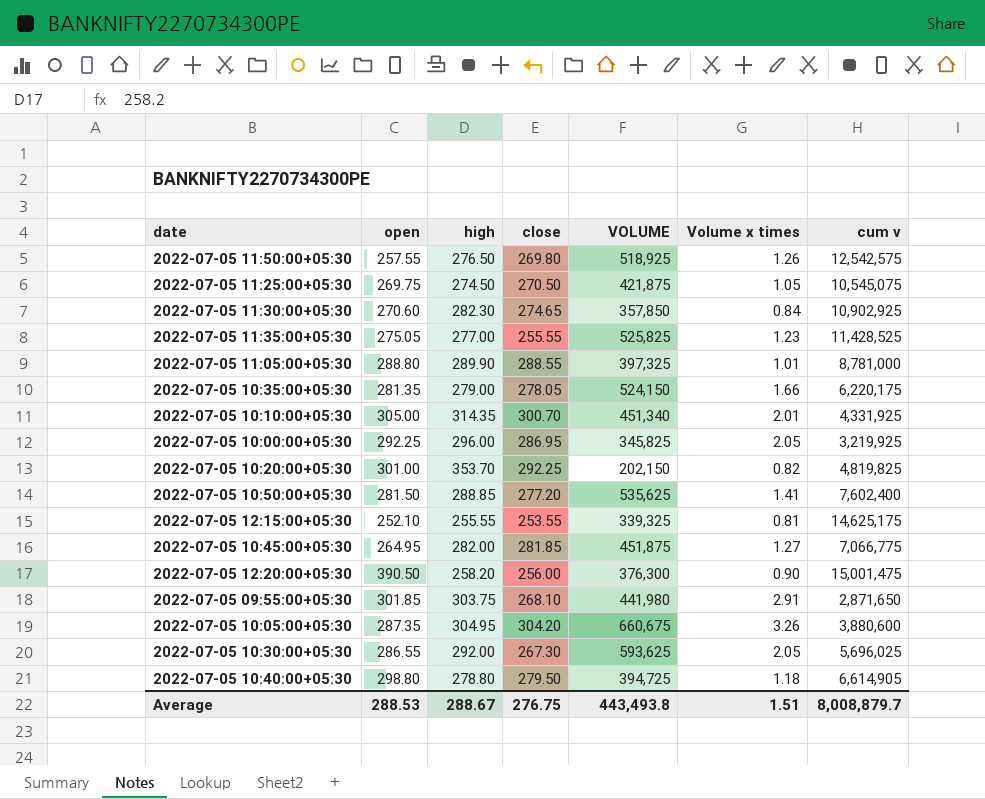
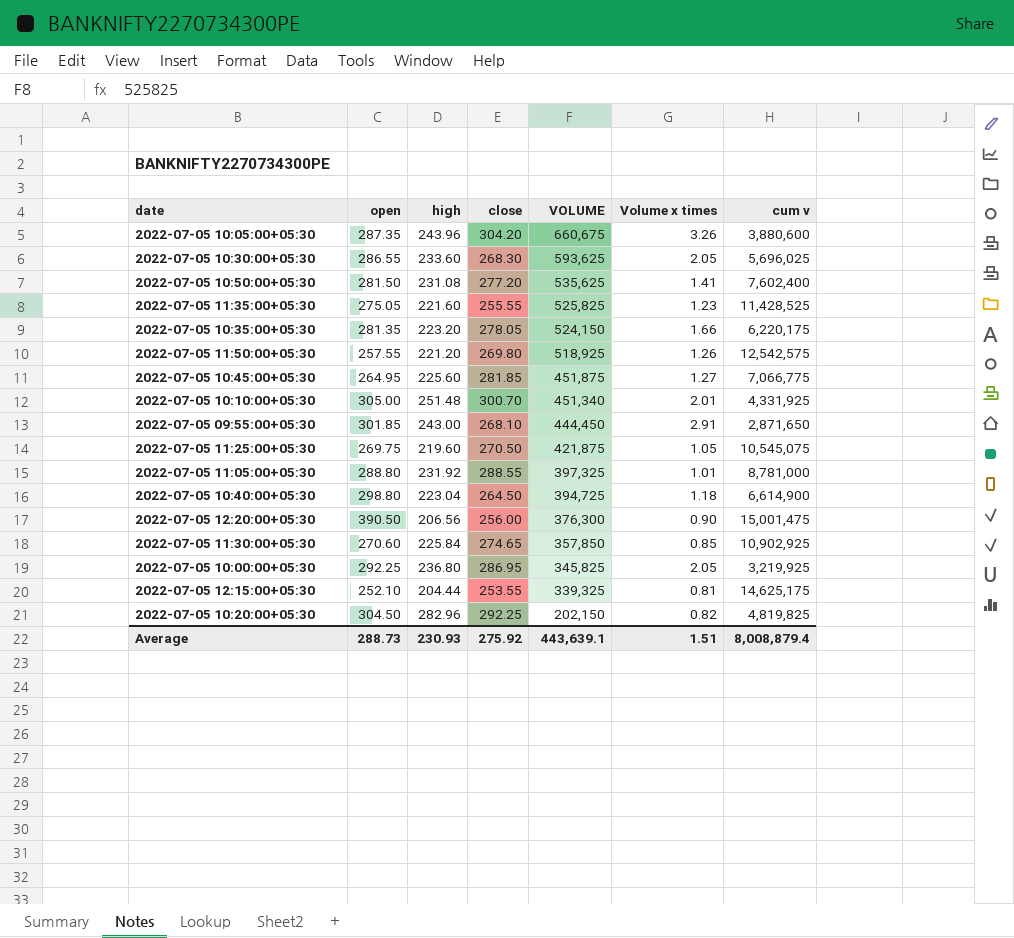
row order: none -> VOLUME descending
2022-07-05 10:05:00+05:30 | high: 304.95 -> 243.96
2022-07-05 10:30:00+05:30 | high: 292.00 -> 233.60
2022-07-05 10:30:00+05:30 | close: 267.30 -> 268.30
2022-07-05 10:50:00+05:30 | high: 288.85 -> 231.08
2022-07-05 11:35:00+05:30 | high: 277.00 -> 221.60
2022-07-05 10:35:00+05:30 | high: 279.00 -> 223.20
2022-07-05 11:50:00+05:30 | high: 276.50 -> 221.20
2022-07-05 10:45:00+05:30 | high: 282.00 -> 225.60
2022-07-05 10:10:00+05:30 | high: 314.35 -> 251.48
2022-07-05 09:55:00+05:30 | high: 303.75 -> 243.00
2022-07-05 09:55:00+05:30 | VOLUME: 441,980 -> 444,450
2022-07-05 11:25:00+05:30 | high: 274.50 -> 219.60
2022-07-05 11:05:00+05:30 | high: 289.90 -> 231.92
2022-07-05 10:40:00+05:30 | high: 278.80 -> 223.04
2022-07-05 10:40:00+05:30 | close: 279.50 -> 264.50
2022-07-05 10:40:00+05:30 | cum v: 6,614,905 -> 6,614,900
2022-07-05 12:20:00+05:30 | high: 258.20 -> 206.56
2022-07-05 11:30:00+05:30 | high: 282.30 -> 225.84
2022-07-05 11:30:00+05:30 | Volume x times: 0.84 -> 0.85
2022-07-05 10:00:00+05:30 | high: 296.00 -> 236.80
2022-07-05 12:15:00+05:30 | high: 255.55 -> 204.44
2022-07-05 10:20:00+05:30 | open: 301.00 -> 304.50
2022-07-05 10:20:00+05:30 | high: 353.70 -> 282.96
Average | open: 288.53 -> 288.73
Average | high: 288.67 -> 230.93
Average | close: 276.75 -> 275.92
Average | VOLUME: 443,493.8 -> 443,639.1
Average | cum v: 8,008,879.7 -> 8,008,879.4

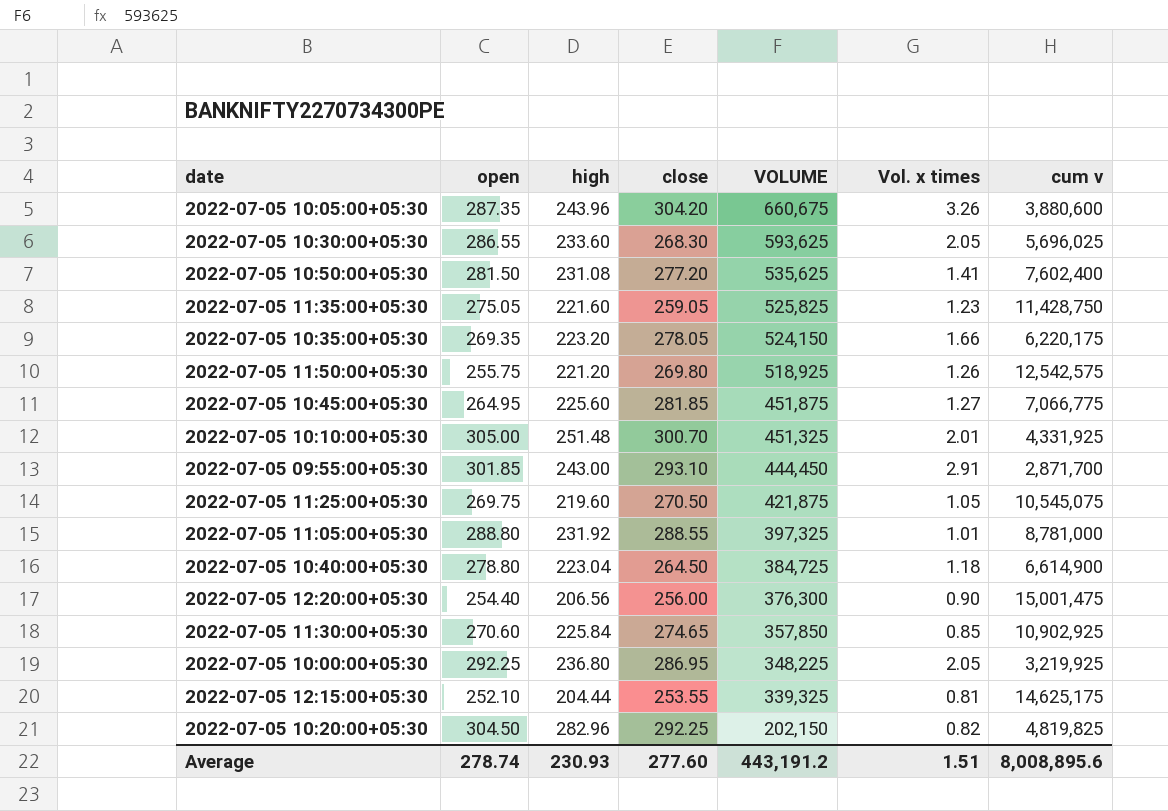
column name: Volume x times -> Vol. x times
2022-07-05 11:35:00+05:30 | close: 255.55 -> 259.05
2022-07-05 11:35:00+05:30 | cum v: 11,428,525 -> 11,428,750
2022-07-05 10:35:00+05:30 | open: 281.35 -> 269.35
2022-07-05 11:50:00+05:30 | open: 257.55 -> 255.75
2022-07-05 10:10:00+05:30 | VOLUME: 451,340 -> 451,325
2022-07-05 09:55:00+05:30 | close: 268.10 -> 293.10
2022-07-05 09:55:00+05:30 | cum v: 2,871,650 -> 2,871,700
2022-07-05 10:40:00+05:30 | open: 298.80 -> 278.80
2022-07-05 10:40:00+05:30 | VOLUME: 394,725 -> 384,725
2022-07-05 12:20:00+05:30 | open: 390.50 -> 254.40
2022-07-05 10:00:00+05:30 | VOLUME: 345,825 -> 348,225
Average | open: 288.73 -> 278.74
Average | close: 275.92 -> 277.60
Average | VOLUME: 443,639.1 -> 443,191.2
Average | cum v: 8,008,879.4 -> 8,008,895.6

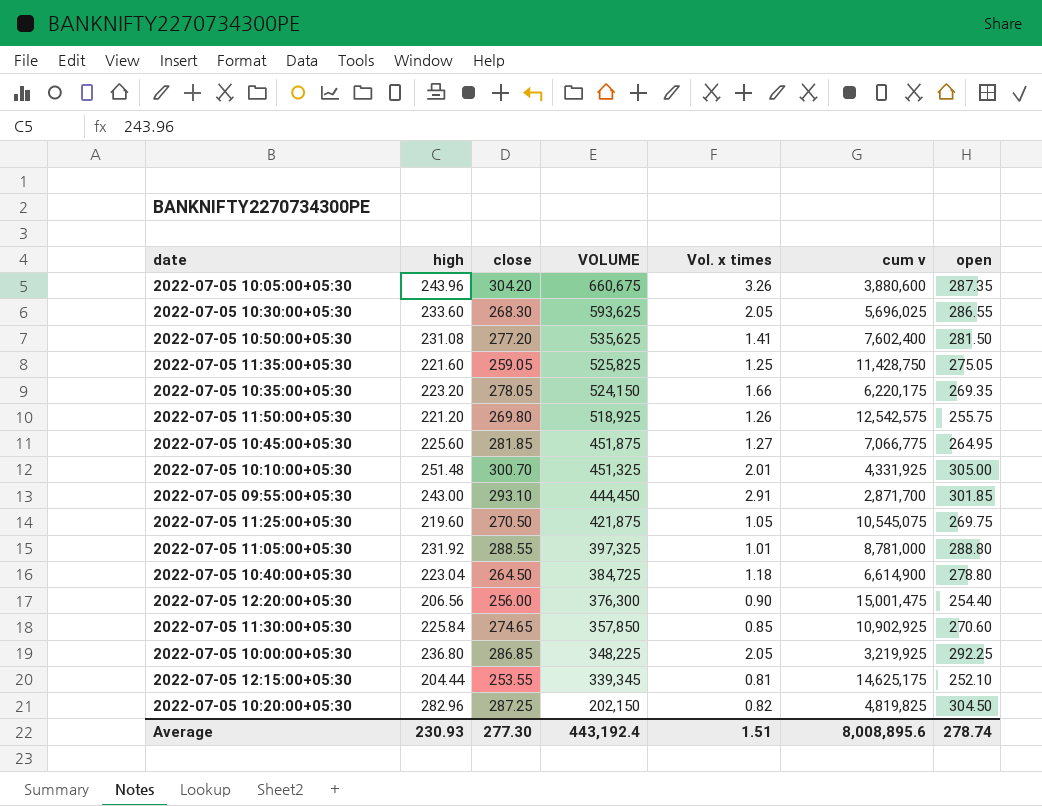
column open | position: 2 -> 7
2022-07-05 11:35:00+05:30 | Vol. x times: 1.23 -> 1.25
2022-07-05 10:00:00+05:30 | close: 286.95 -> 286.85
2022-07-05 12:15:00+05:30 | VOLUME: 339,325 -> 339,345
2022-07-05 10:20:00+05:30 | close: 292.25 -> 287.25
Average | close: 277.60 -> 277.30
Average | VOLUME: 443,191.2 -> 443,192.4

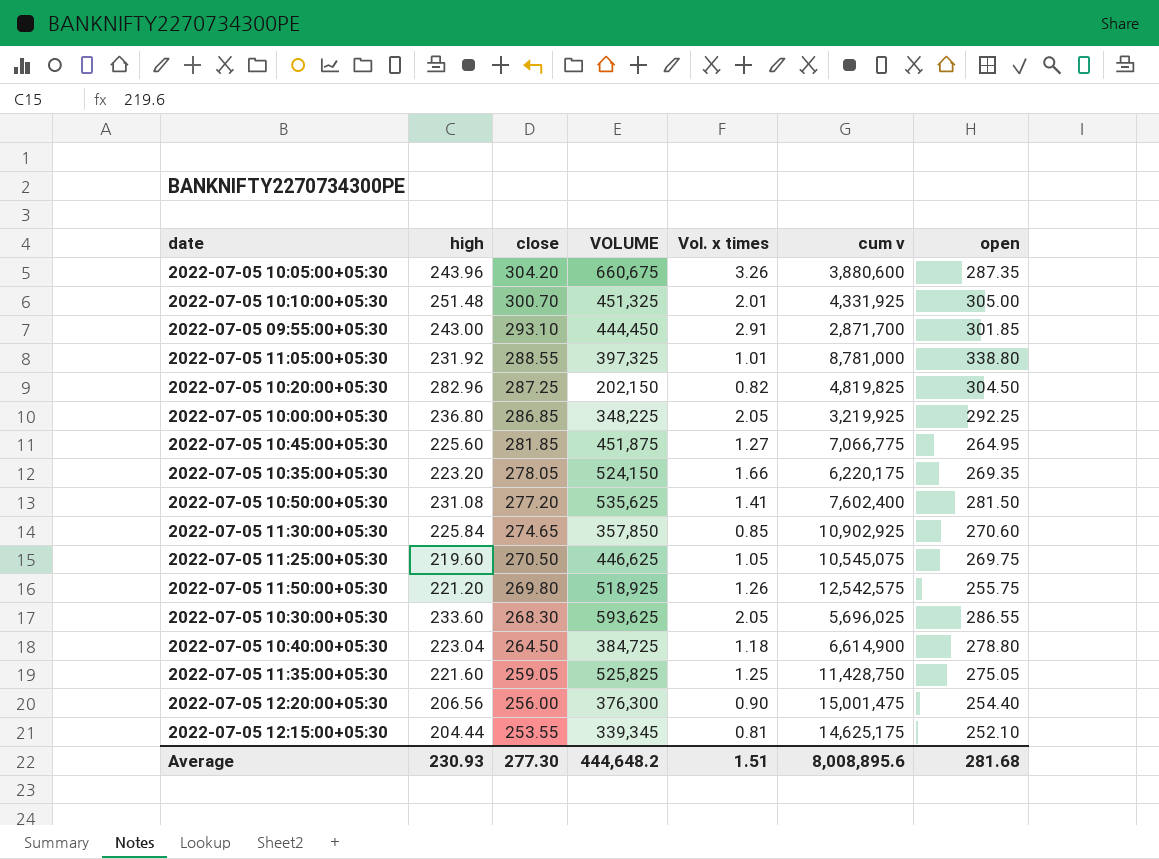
row order: VOLUME descending -> close descending
2022-07-05 11:05:00+05:30 | open: 288.80 -> 338.80
2022-07-05 11:25:00+05:30 | VOLUME: 421,875 -> 446,625
Average | VOLUME: 443,192.4 -> 444,648.2
Average | open: 278.74 -> 281.68

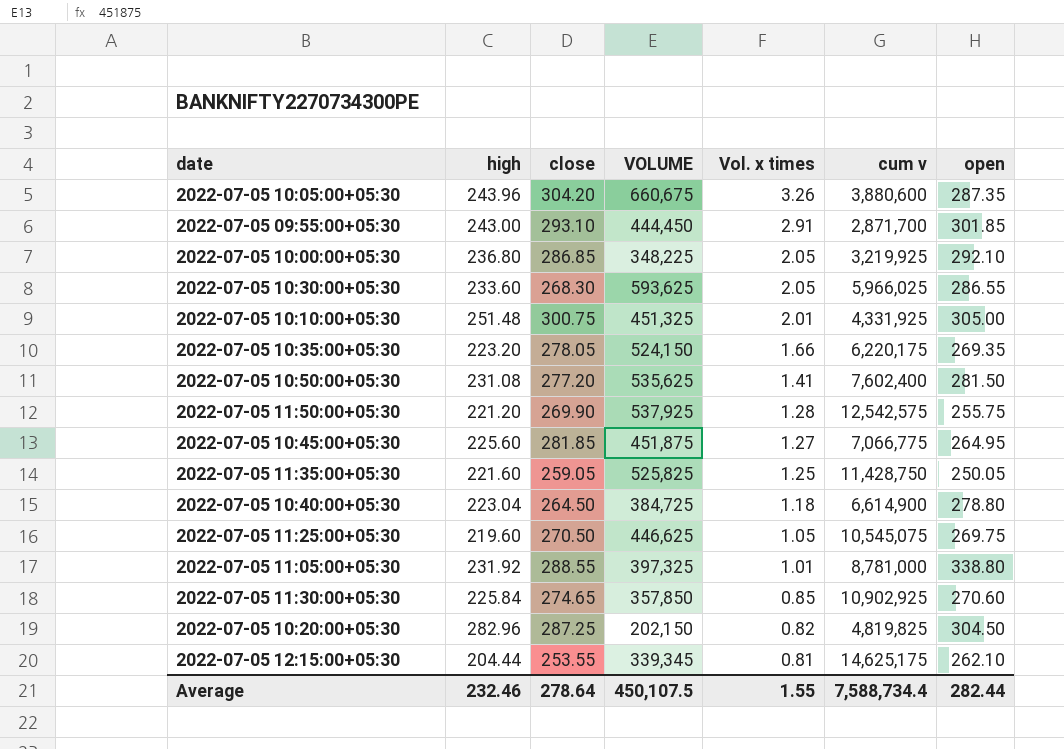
row order: close descending -> Vol. x times descending
row 2022-07-05 12:20:00+05:30: 206.56 | 256.00 | 376,300 | 0.90 | 15,001,475 | 254.40 -> none
2022-07-05 10:00:00+05:30 | open: 292.25 -> 292.10
2022-07-05 10:30:00+05:30 | cum v: 5,696,025 -> 5,966,025
2022-07-05 10:10:00+05:30 | close: 300.70 -> 300.75
2022-07-05 11:50:00+05:30 | close: 269.80 -> 269.90
2022-07-05 11:50:00+05:30 | VOLUME: 518,925 -> 537,925
2022-07-05 11:50:00+05:30 | Vol. x times: 1.26 -> 1.28
2022-07-05 11:35:00+05:30 | open: 275.05 -> 250.05
2022-07-05 12:15:00+05:30 | open: 252.10 -> 262.10
Average | high: 230.93 -> 232.46
Average | close: 277.30 -> 278.64
Average | VOLUME: 444,648.2 -> 450,107.5
Average | Vol. x times: 1.51 -> 1.55
Average | cum v: 8,008,895.6 -> 7,588,734.4
Average | open: 281.68 -> 282.44

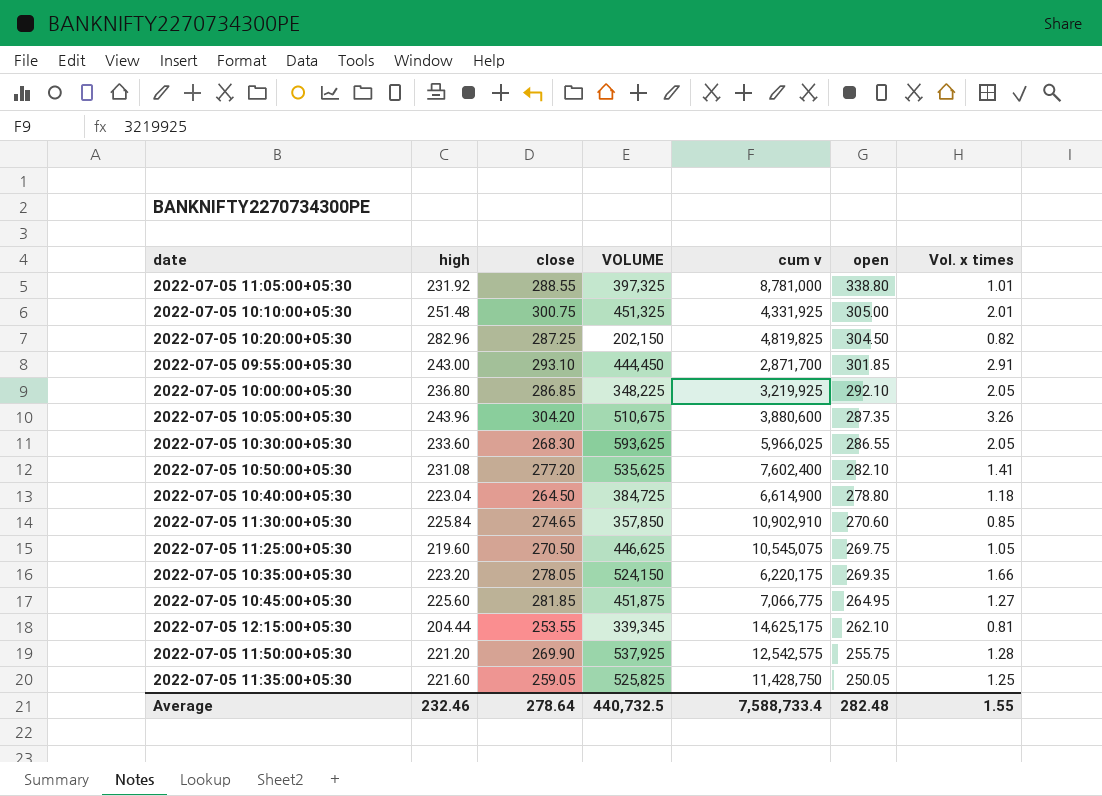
row order: Vol. x times descending -> open descending
column Vol. x times | position: 5 -> 7
2022-07-05 10:05:00+05:30 | VOLUME: 660,675 -> 510,675
2022-07-05 10:50:00+05:30 | open: 281.50 -> 282.10
2022-07-05 11:30:00+05:30 | cum v: 10,902,925 -> 10,902,910
Average | VOLUME: 450,107.5 -> 440,732.5
Average | cum v: 7,588,734.4 -> 7,588,733.4
Average | open: 282.44 -> 282.48

